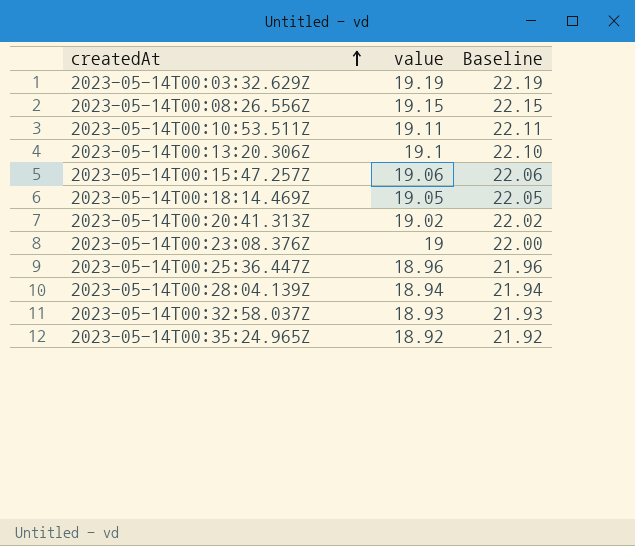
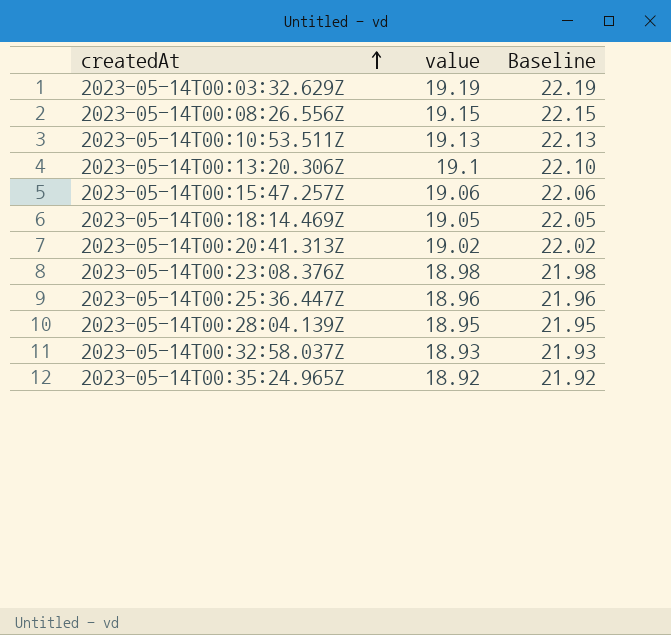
2023-05-14T00:10:53.511Z | value: 19.11 -> 19.13
2023-05-14T00:10:53.511Z | Baseline: 22.11 -> 22.13
2023-05-14T00:23:08.376Z | value: 19 -> 18.98
2023-05-14T00:23:08.376Z | Baseline: 22.00 -> 21.98
2023-05-14T00:28:04.139Z | value: 18.94 -> 18.95
2023-05-14T00:28:04.139Z | Baseline: 21.94 -> 21.95

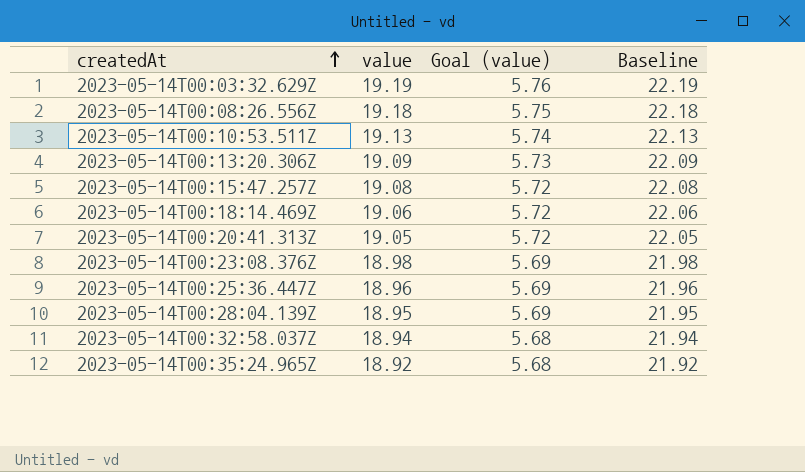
column Goal (value) | formula: none -> [value] * 0.3
2023-05-14T00:08:26.556Z | value: 19.15 -> 19.18
2023-05-14T00:08:26.556Z | Baseline: 22.15 -> 22.18
2023-05-14T00:13:20.306Z | value: 19.1 -> 19.09
2023-05-14T00:13:20.306Z | Baseline: 22.10 -> 22.09
2023-05-14T00:15:47.257Z | value: 19.06 -> 19.08
2023-05-14T00:15:47.257Z | Baseline: 22.06 -> 22.08
2023-05-14T00:18:14.469Z | value: 19.05 -> 19.06
2023-05-14T00:18:14.469Z | Baseline: 22.05 -> 22.06
2023-05-14T00:20:41.313Z | value: 19.02 -> 19.05
2023-05-14T00:20:41.313Z | Baseline: 22.02 -> 22.05
2023-05-14T00:32:58.037Z | value: 18.93 -> 18.94
2023-05-14T00:32:58.037Z | Baseline: 21.93 -> 21.94

